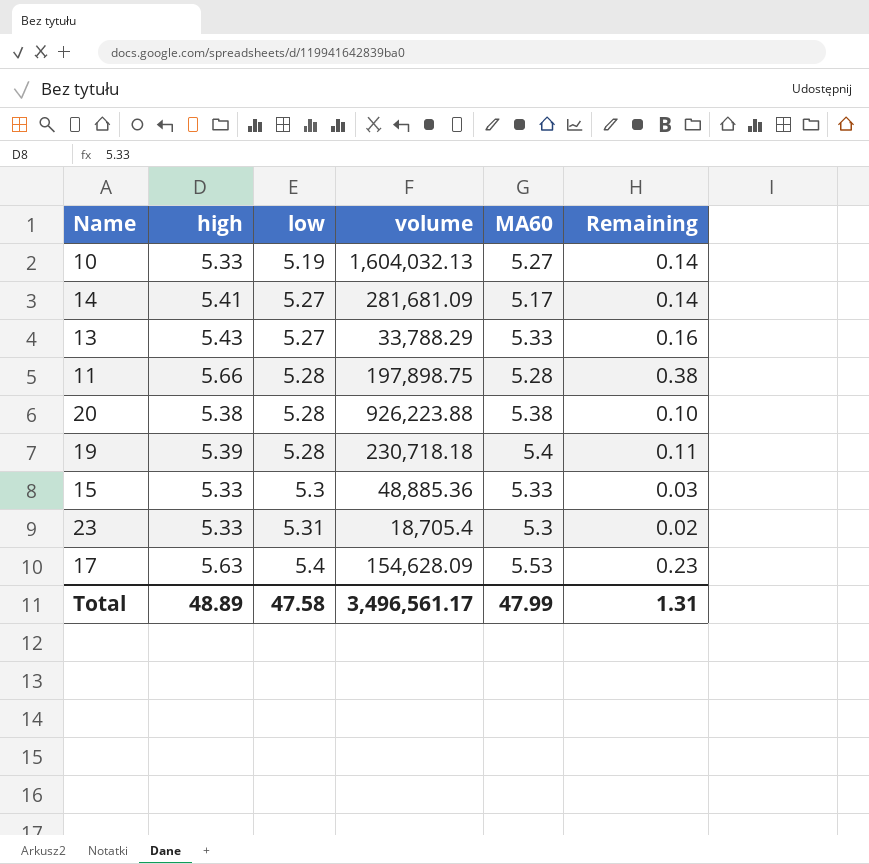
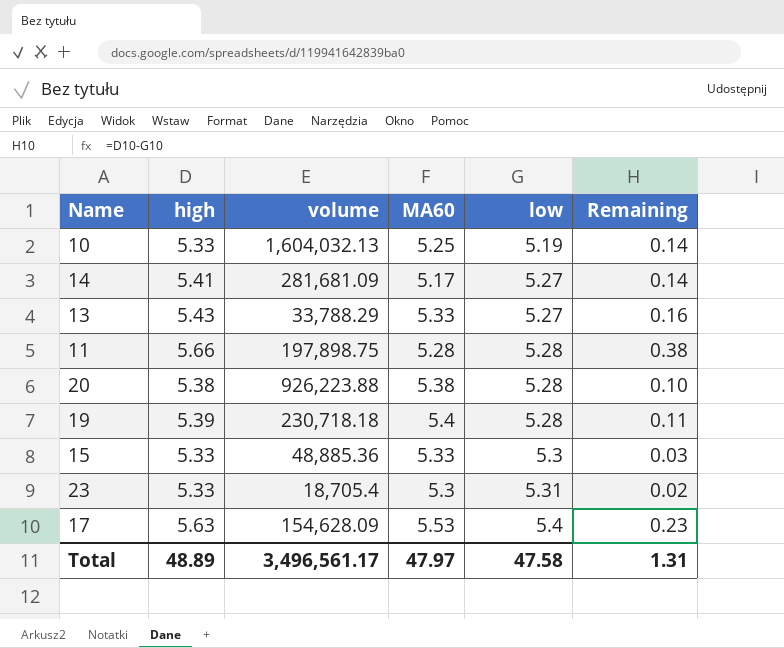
column low | position: 3 -> 5
10 | MA60: 5.27 -> 5.25
Total | MA60: 47.99 -> 47.97

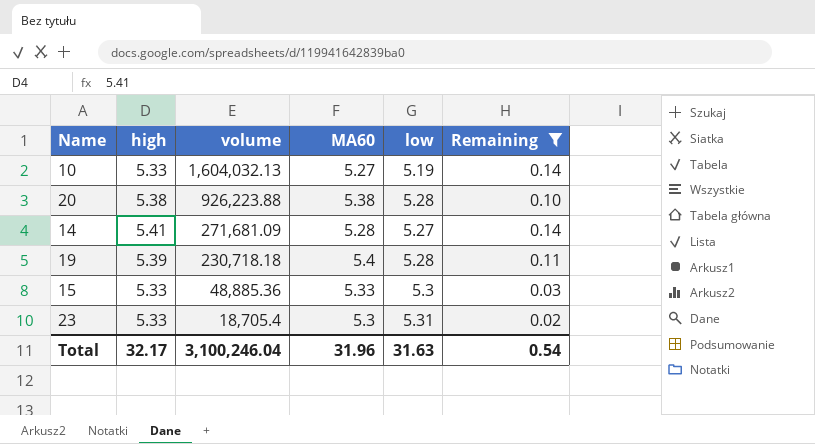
filter: none -> Remaining <= 0.14
row order: low ascending -> volume descending
10 | MA60: 5.25 -> 5.27
14 | volume: 281,681.09 -> 271,681.09
14 | MA60: 5.17 -> 5.28
Total | high: 48.89 -> 32.17
Total | volume: 3,496,561.17 -> 3,100,246.04
Total | MA60: 47.97 -> 31.96
Total | low: 47.58 -> 31.63
Total | Remaining: 1.31 -> 0.54

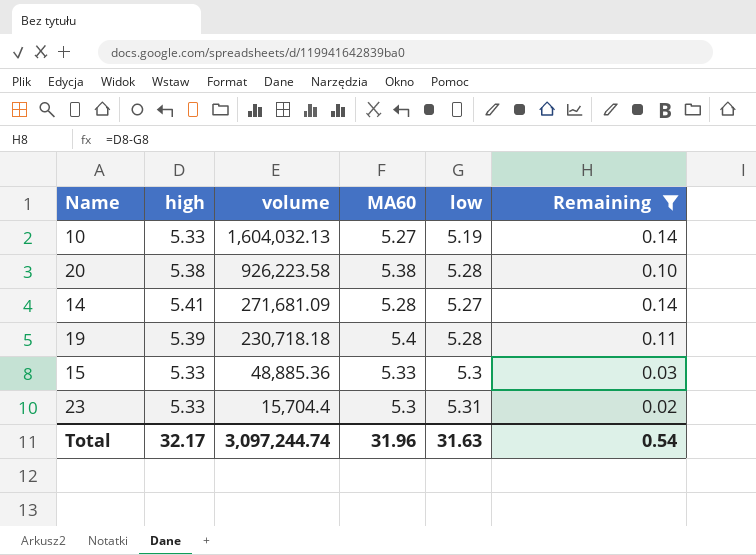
20 | volume: 926,223.88 -> 926,223.58
23 | volume: 18,705.4 -> 15,704.4
Total | volume: 3,100,246.04 -> 3,097,244.74

